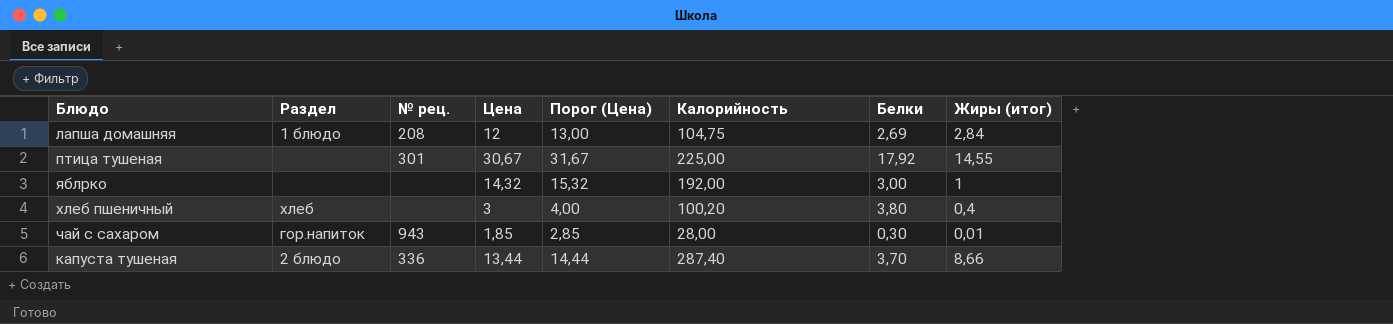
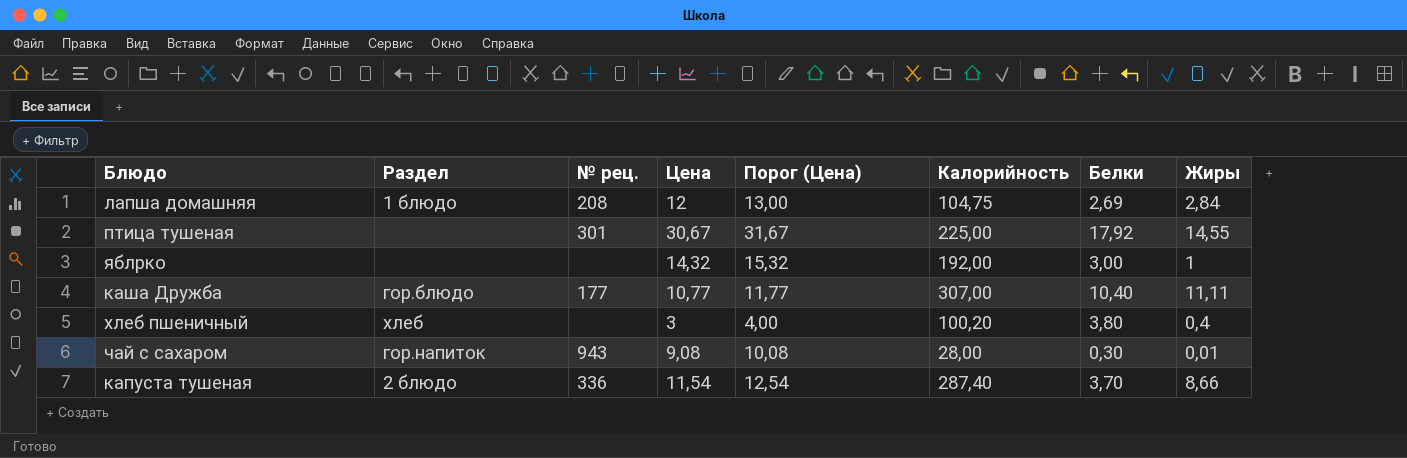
column name: Жиры (итог) -> Жиры
row каша Дружба: none -> гор.блюдо | 177 | 10,77 | 11,77 | 307,00 | 10,40 | 11,11
чай с сахаром | Цена: 1,85 -> 9,08
чай с сахаром | Порог (Цена): 2,85 -> 10,08
капуста тушеная | Цена: 13,44 -> 11,54
капуста тушеная | Порог (Цена): 14,44 -> 12,54

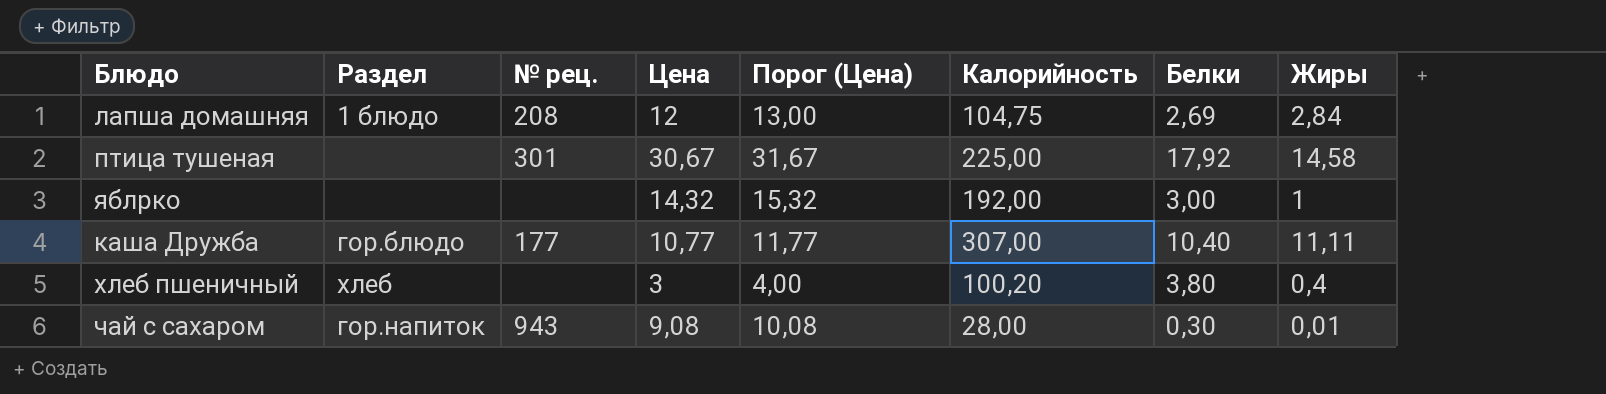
row капуста тушеная: 2 блюдо | 336 | 11,54 | 12,54 | 287,40 | 3,70 | 8,66 -> none
птица тушеная | Жиры: 14,55 -> 14,58

